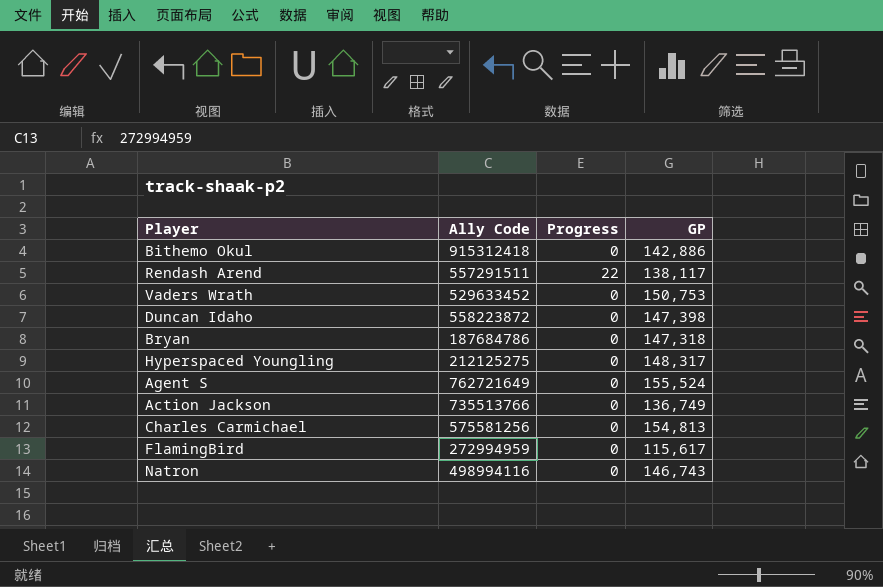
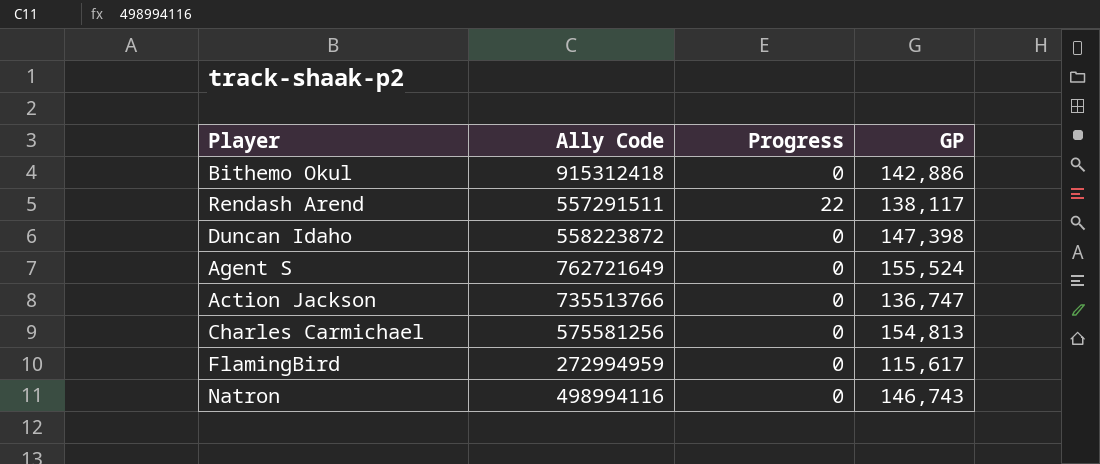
row Vaders Wrath: 529633452 | 0 | 150,753 -> none
row Bryan: 187684786 | 0 | 147,318 -> none
row Hyperspaced Youngling: 212125275 | 0 | 148,317 -> none
Action Jackson | GP: 136,749 -> 136,747

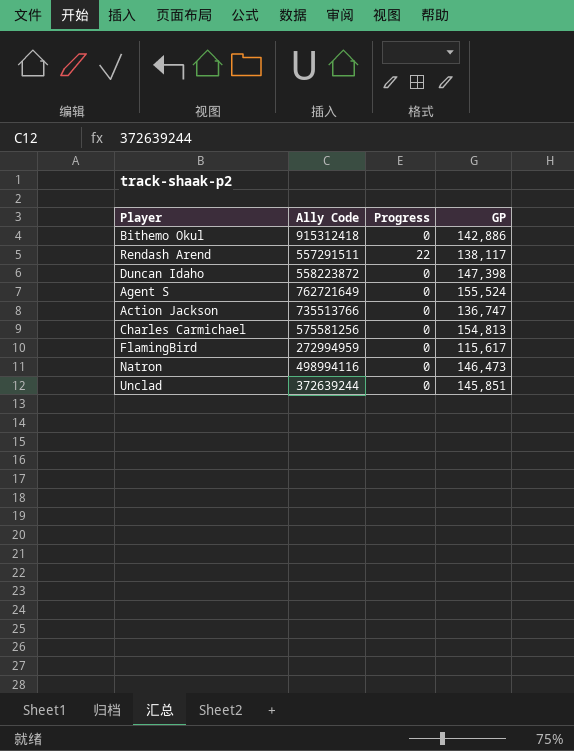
Natron | GP: 146,743 -> 146,473
row Unclad: none -> 372639244 | 0 | 145,851

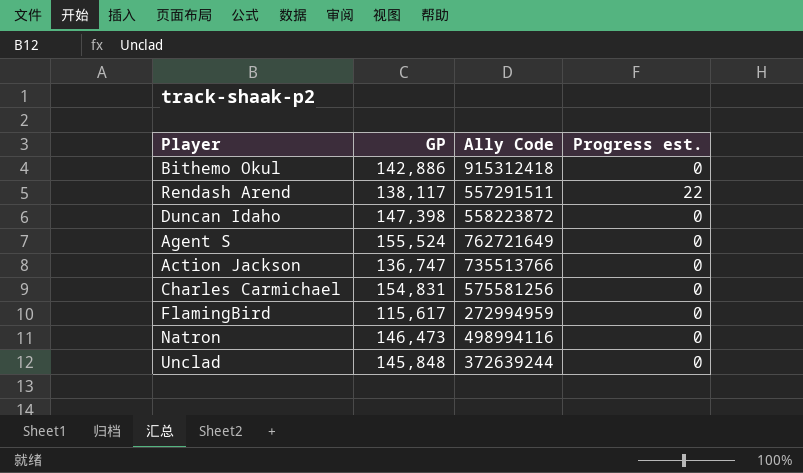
column GP | position: 4 -> 2
column name: Progress -> Progress est.
Charles Carmichael | GP: 154,813 -> 154,831
Unclad | GP: 145,851 -> 145,848

